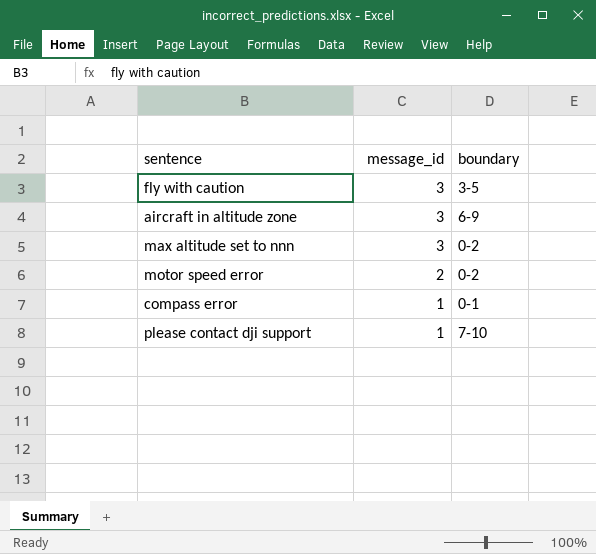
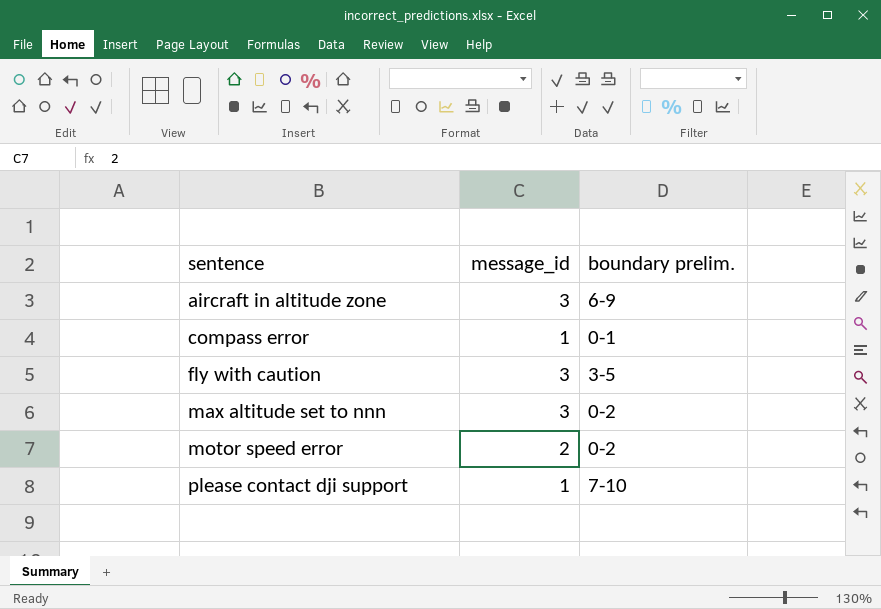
row order: message_id descending -> sentence ascending
column name: boundary -> boundary prelim.

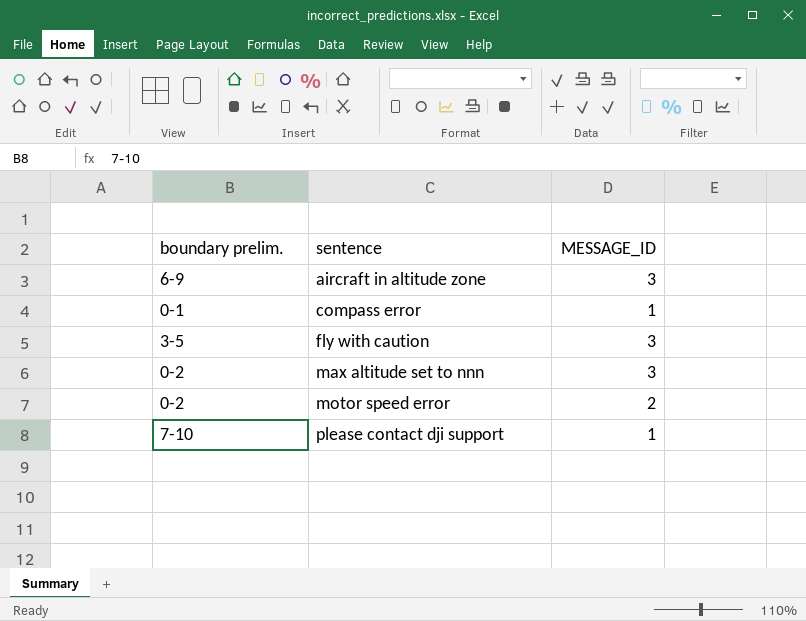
column boundary prelim. | position: 3 -> 1
column name: message_id -> MESSAGE_ID

